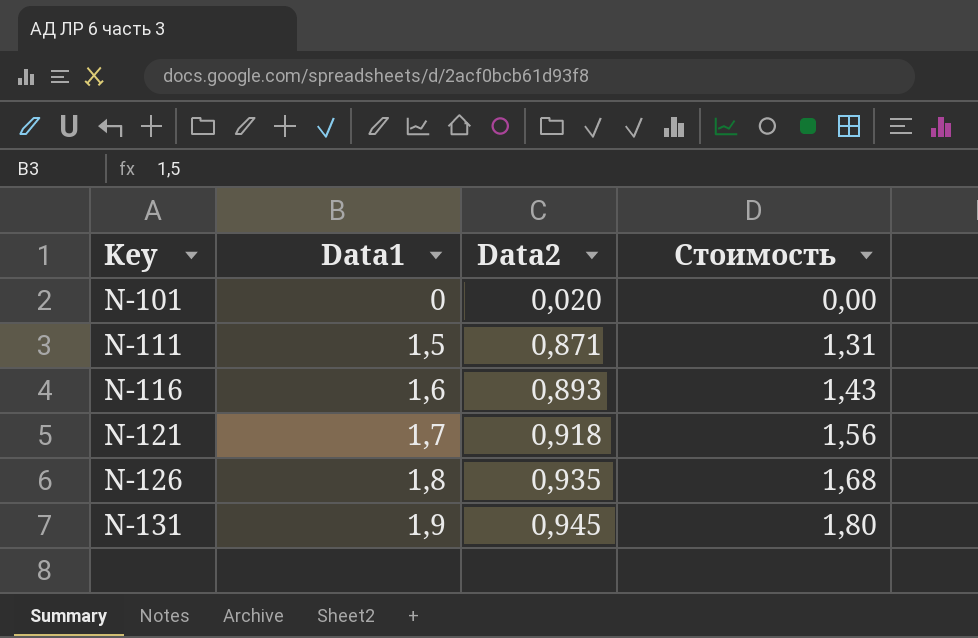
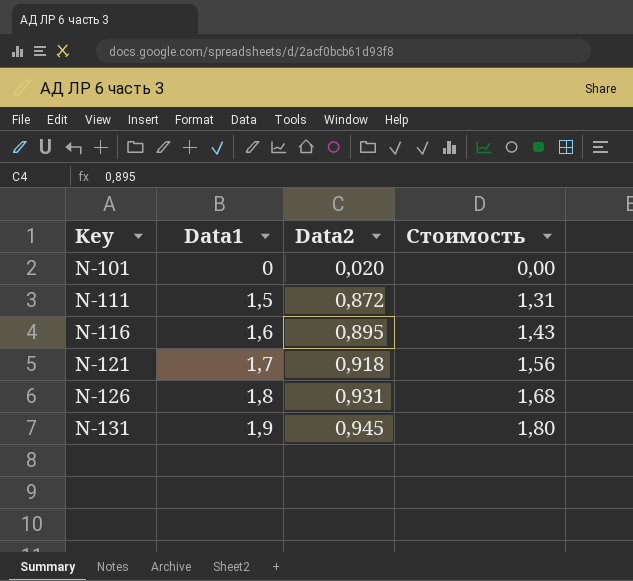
N-111 | Data2: 0,871 -> 0,872
N-116 | Data2: 0,893 -> 0,895
N-126 | Data2: 0,935 -> 0,931

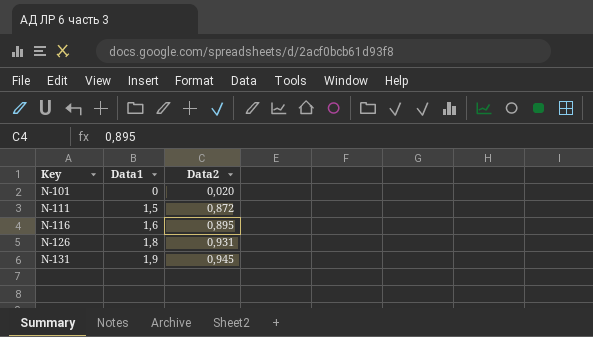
column Стоимость | formula: [Data1] * [Data2] -> none
row N-121: 1,7 | 0,918 | 1,56 -> none

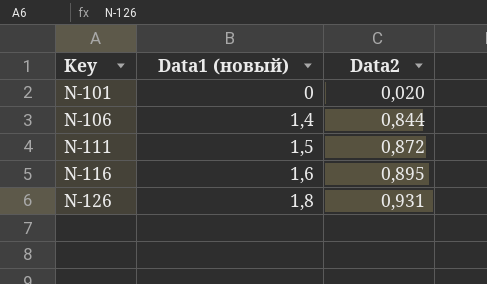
column name: Data1 -> Data1 (новый)
row N-131: 1,9 | 0,945 -> none
row N-106: none -> 1,4 | 0,844

